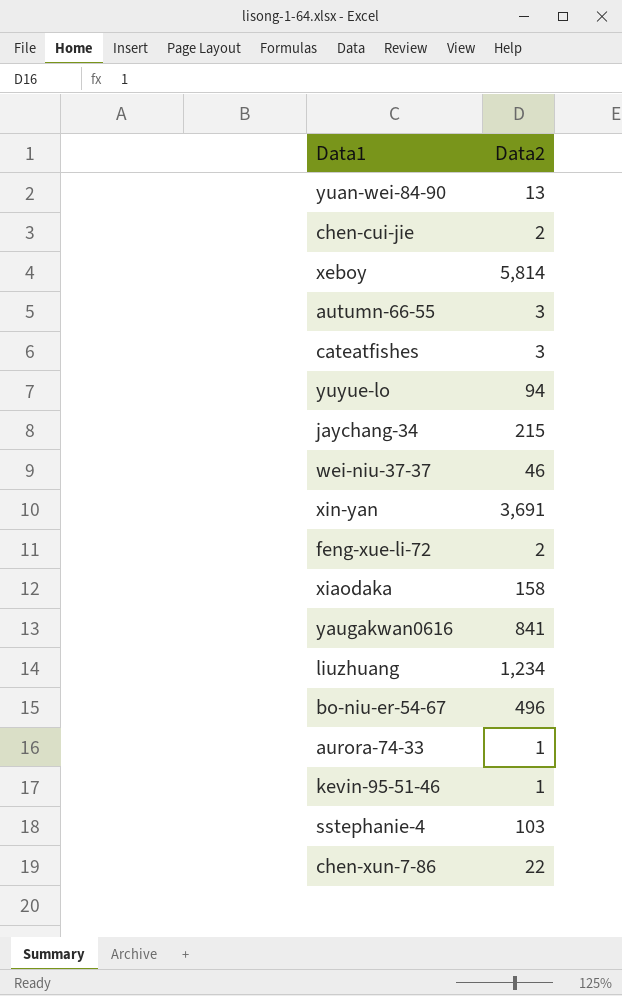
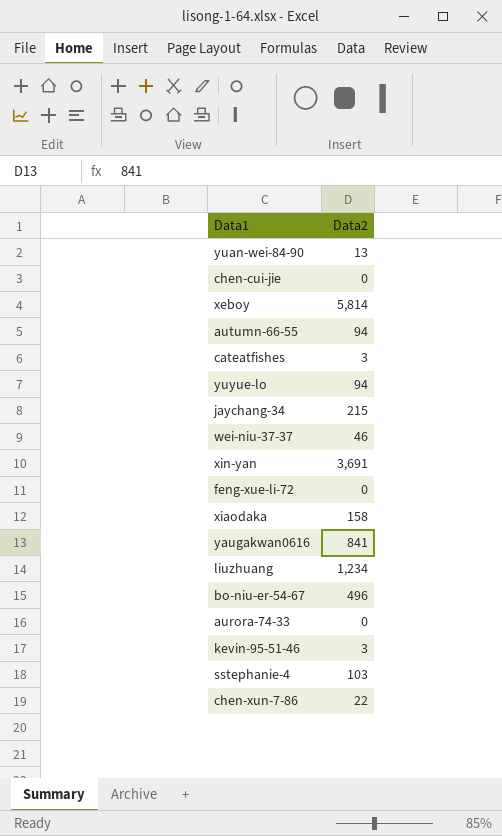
chen-cui-jie | Data2: 2 -> 0
autumn-66-55 | Data2: 3 -> 94
feng-xue-li-72 | Data2: 2 -> 0
aurora-74-33 | Data2: 1 -> 0
kevin-95-51-46 | Data2: 1 -> 3

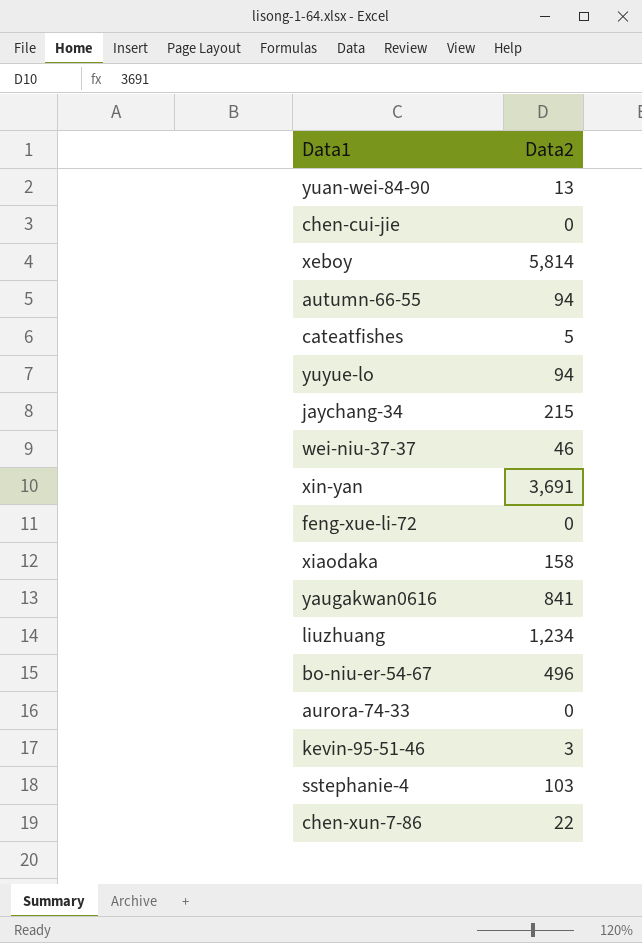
cateatfishes | Data2: 3 -> 5

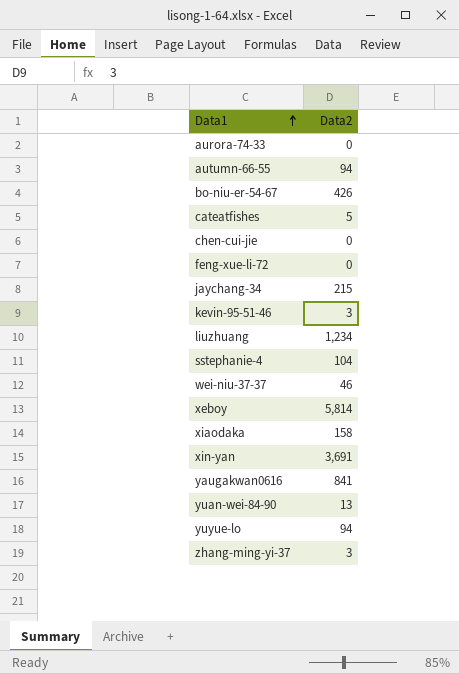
row order: none -> Data1 ascending
row chen-xun-7-86: 22 -> none
bo-niu-er-54-67 | Data2: 496 -> 426
sstephanie-4 | Data2: 103 -> 104
row zhang-ming-yi-37: none -> 3

